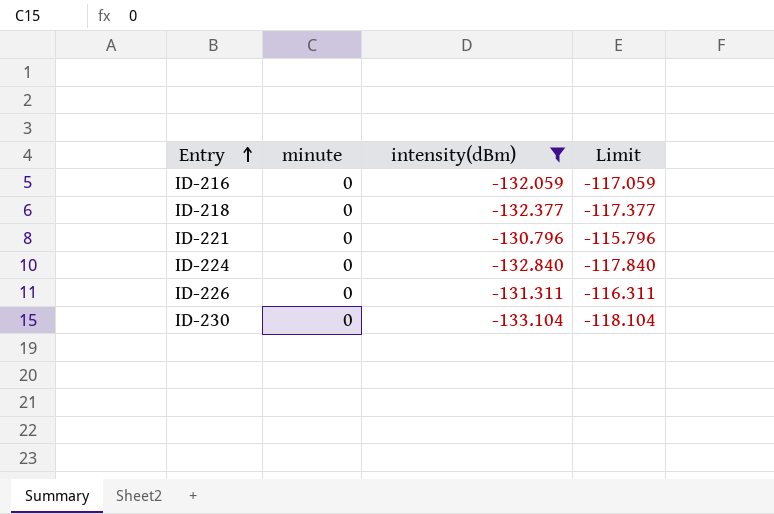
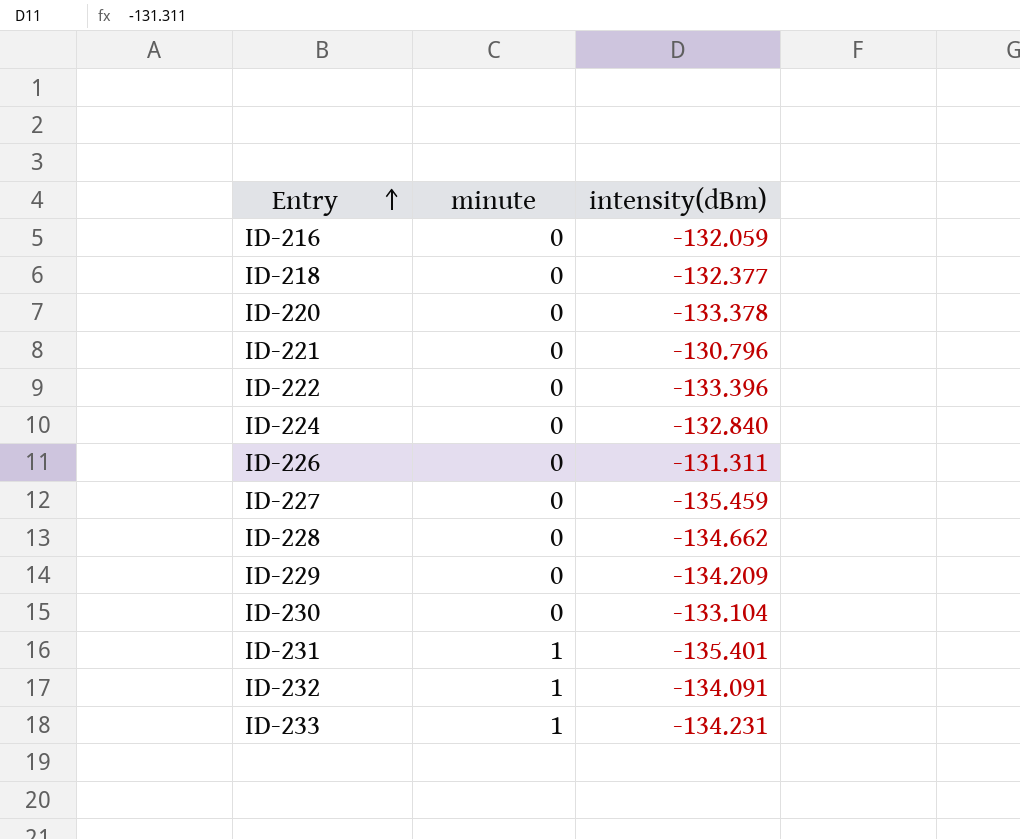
filter: intensity(dBm) >= -133.104 -> none
column Limit | formula: [intensity(dBm)] + 15 -> none

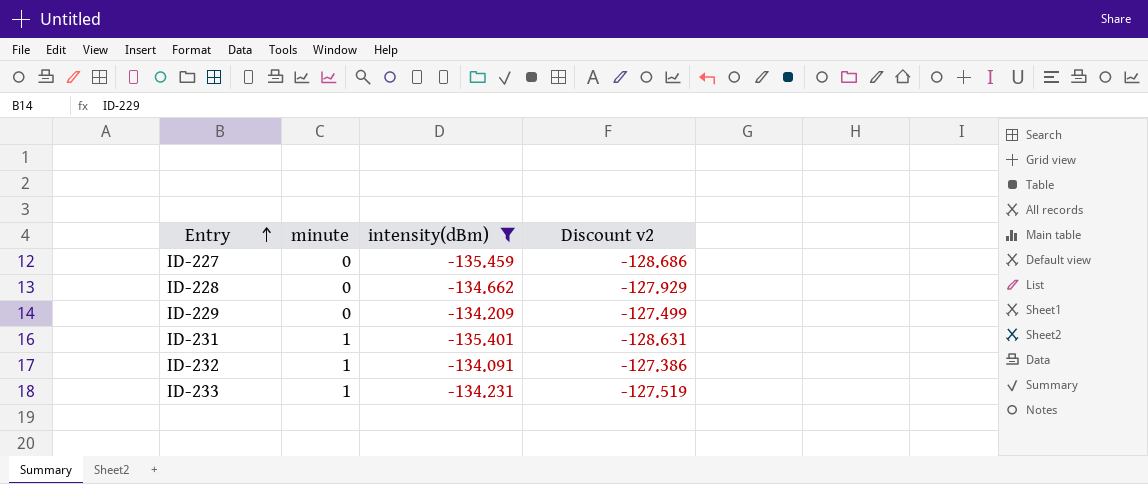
filter: none -> intensity(dBm) <= -134.091
column Discount v2 | formula: none -> [intensity(dBm)] * 0.95

